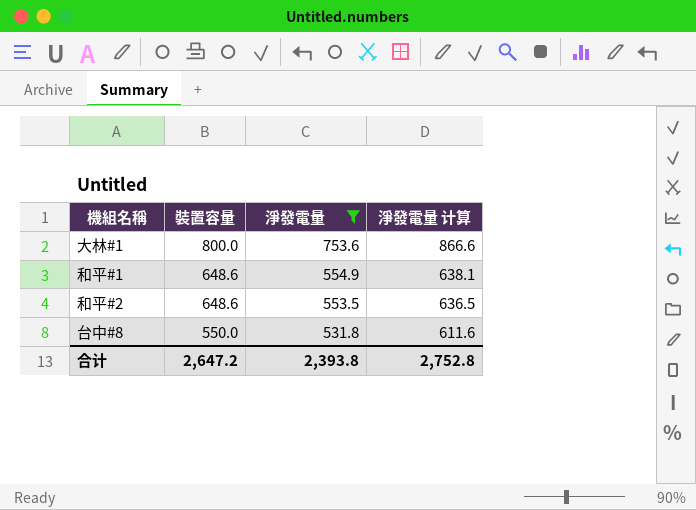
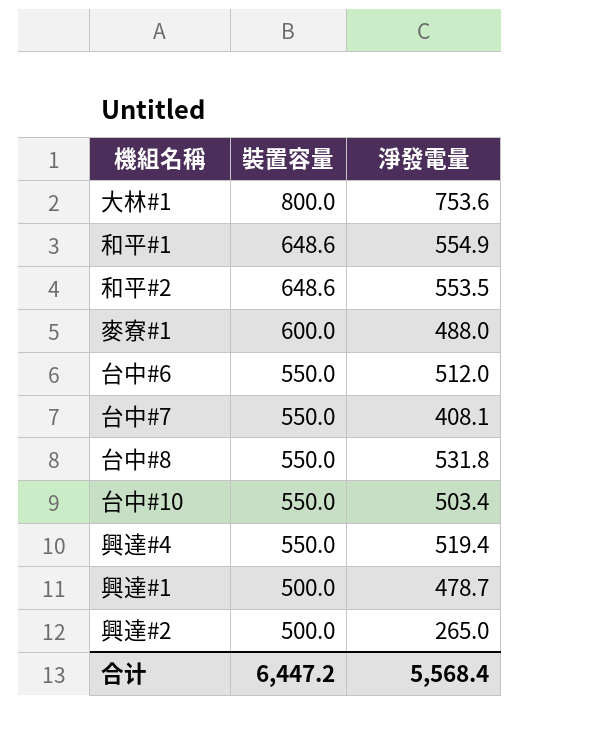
filter: 淨發電量 >= 531.8 -> none
column 淨發電量 计算 | formula: [淨發電量] * 1.15 -> none
合计 | 裝置容量: 2,647.2 -> 6,447.2
合计 | 淨發電量: 2,393.8 -> 5,568.4

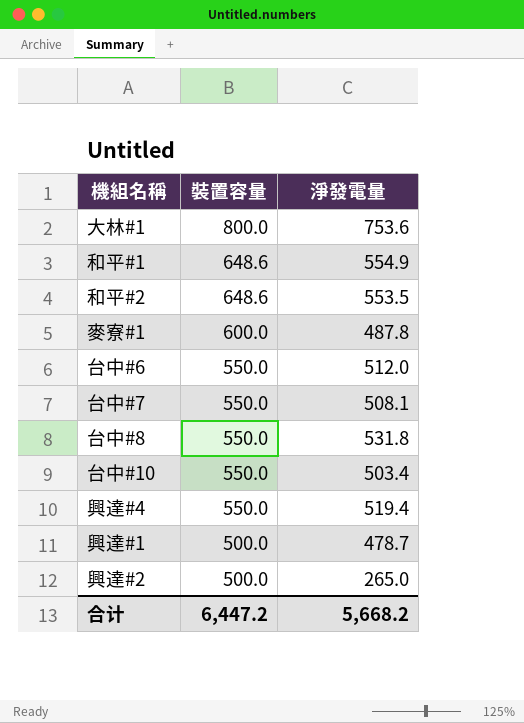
麥寮#1 | 淨發電量: 488.0 -> 487.8
台中#7 | 淨發電量: 408.1 -> 508.1
合计 | 淨發電量: 5,568.4 -> 5,668.2

